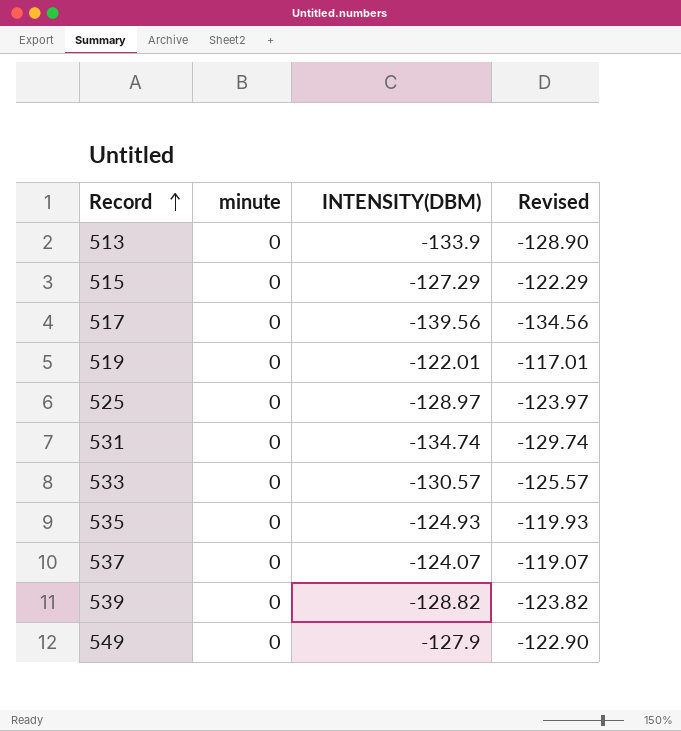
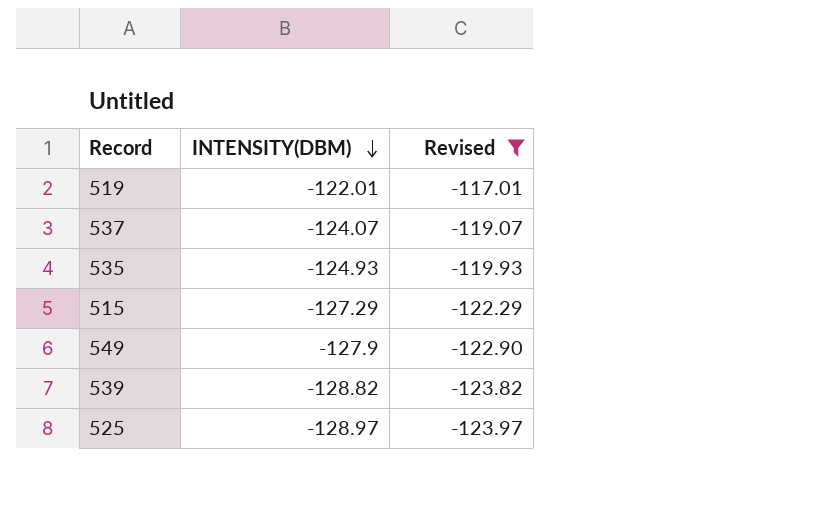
filter: none -> Revised >= -123.97
row order: Record ascending -> INTENSITY(DBM) descending
column minute | position: 2 -> none

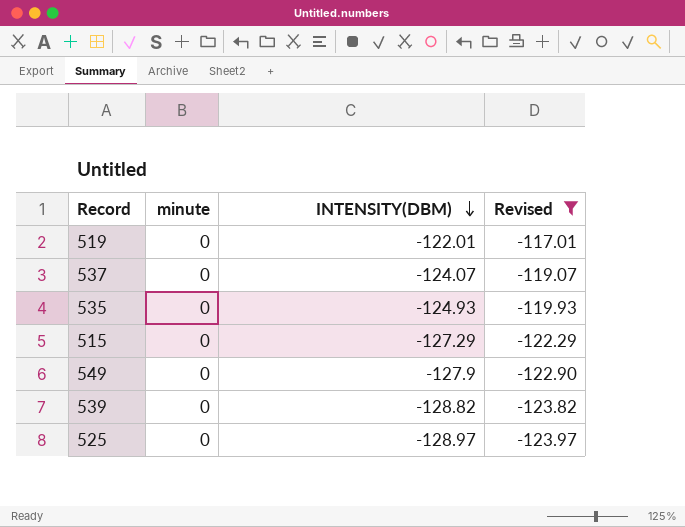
column minute | position: none -> 2

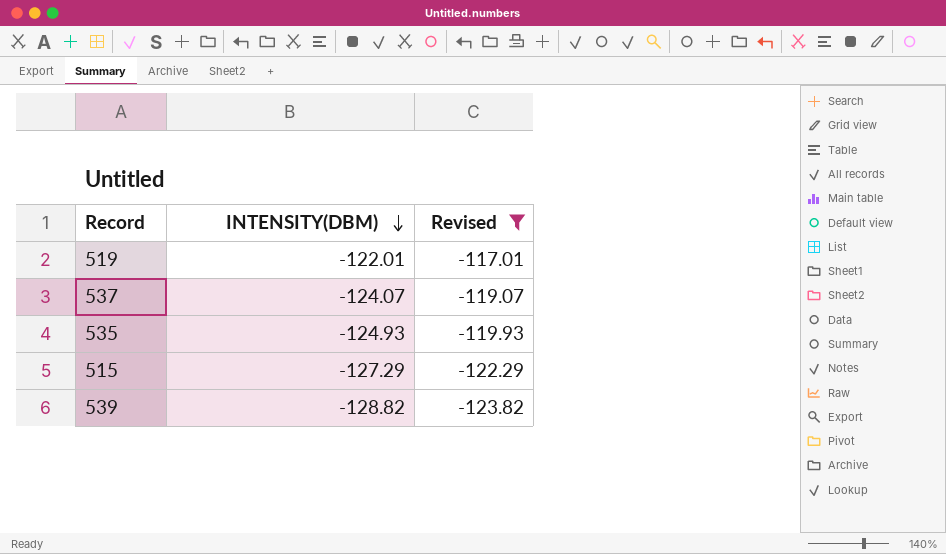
column minute | position: 2 -> none
row 549: 0 | -127.9 | -122.90 -> none
row 525: 0 | -128.97 | -123.97 -> none

